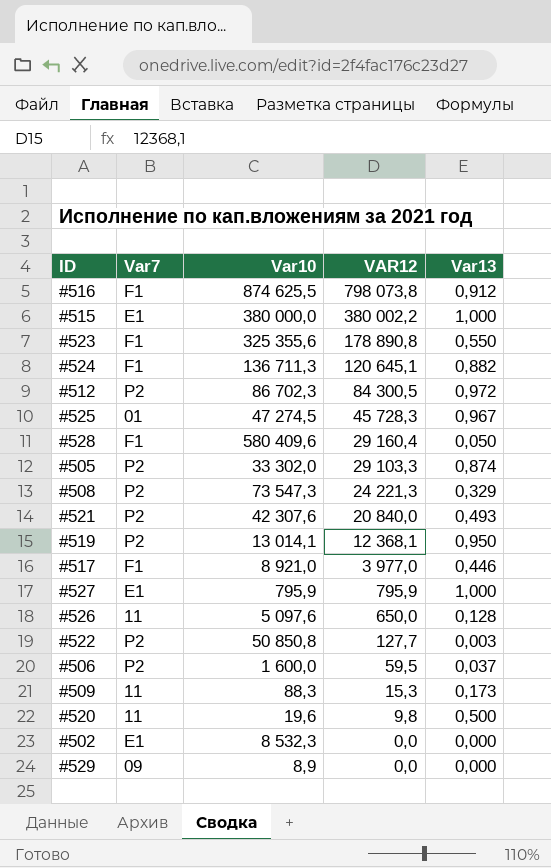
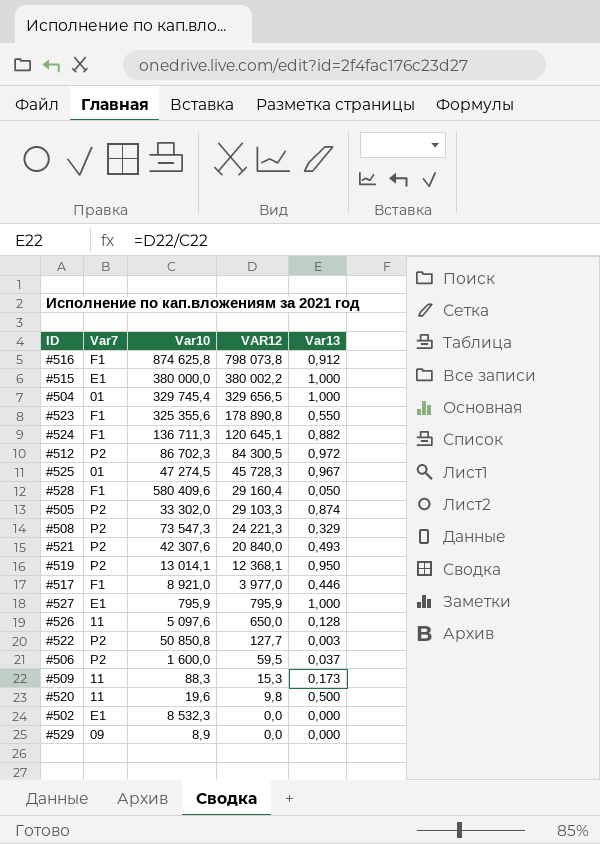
#516 | Var10: 874 625,5 -> 874 625,8
row #504: none -> 01 | 329 745,4 | 329 656,5 | 1,000

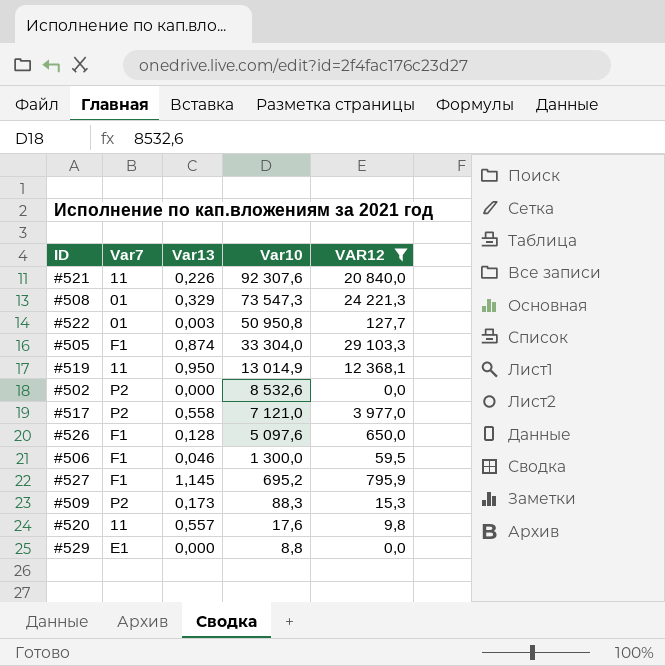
filter: none -> VAR12 <= 29 103,3
row order: VAR12 descending -> Var10 descending
column Var13 | position: 5 -> 3
#521 | Var7: P2 -> 11
#521 | Var13: 0,493 -> 0,226
#521 | Var10: 42 307,6 -> 92 307,6
#508 | Var7: P2 -> 01
#522 | Var7: P2 -> 01
#522 | Var10: 50 850,8 -> 50 950,8
#505 | Var7: P2 -> F1
#505 | Var10: 33 302,0 -> 33 304,0
#519 | Var7: P2 -> 11
#519 | Var10: 13 014,1 -> 13 014,9
#502 | Var7: E1 -> P2
#502 | Var10: 8 532,3 -> 8 532,6
#517 | Var7: F1 -> P2
#517 | Var13: 0,446 -> 0,558
#517 | Var10: 8 921,0 -> 7 121,0
#526 | Var7: 11 -> F1
#506 | Var7: P2 -> F1
#506 | Var13: 0,037 -> 0,046
#506 | Var10: 1 600,0 -> 1 300,0
#527 | Var7: E1 -> F1
#527 | Var13: 1,000 -> 1,145
#527 | Var10: 795,9 -> 695,2
#509 | Var7: 11 -> P2
#520 | Var13: 0,500 -> 0,557
#520 | Var10: 19,6 -> 17,6
#529 | Var7: 09 -> E1
#529 | Var10: 8,9 -> 8,8

